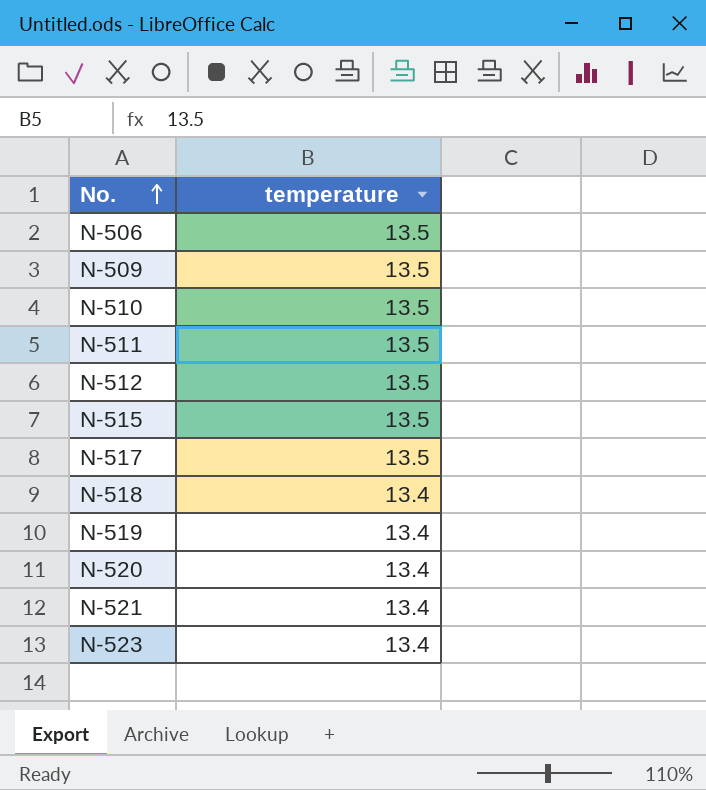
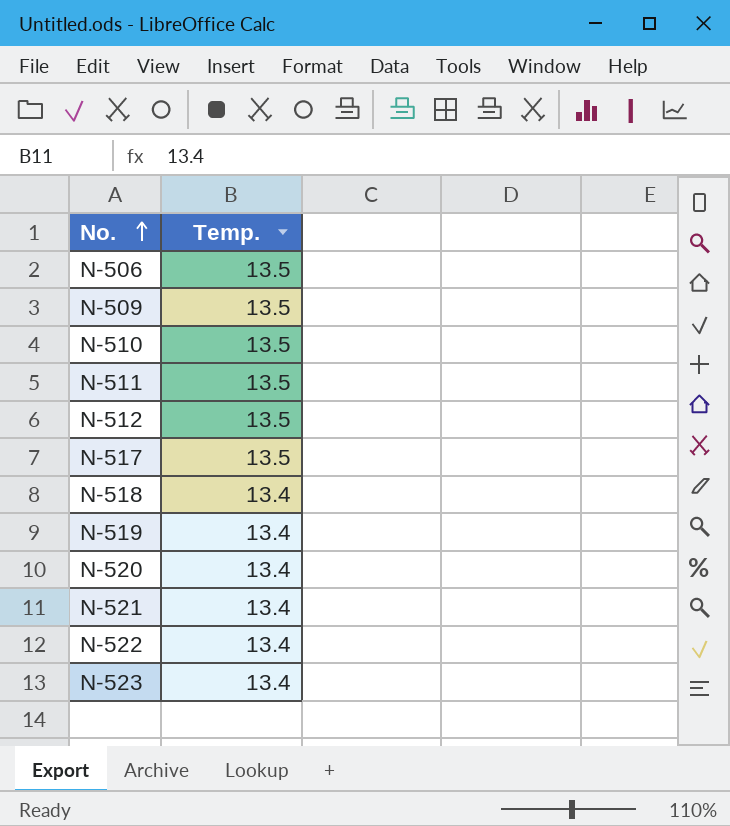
column name: temperature -> Temp.
row N-515: 13.5 -> none
row N-522: none -> 13.4

